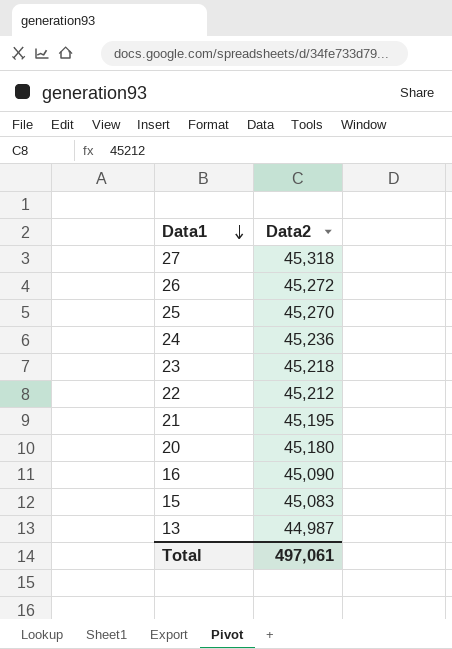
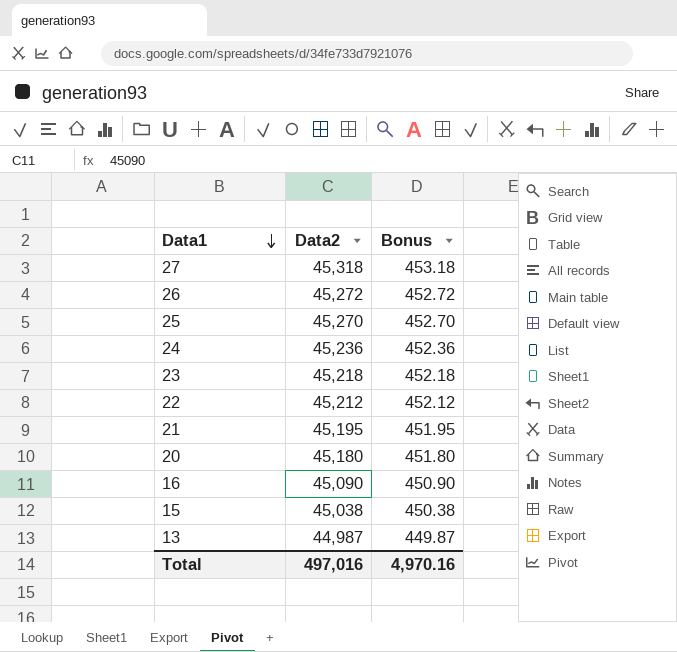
column Bonus | formula: none -> [Data2] * 0.01
15 | Data2: 45,083 -> 45,038
Total | Data2: 497,061 -> 497,016

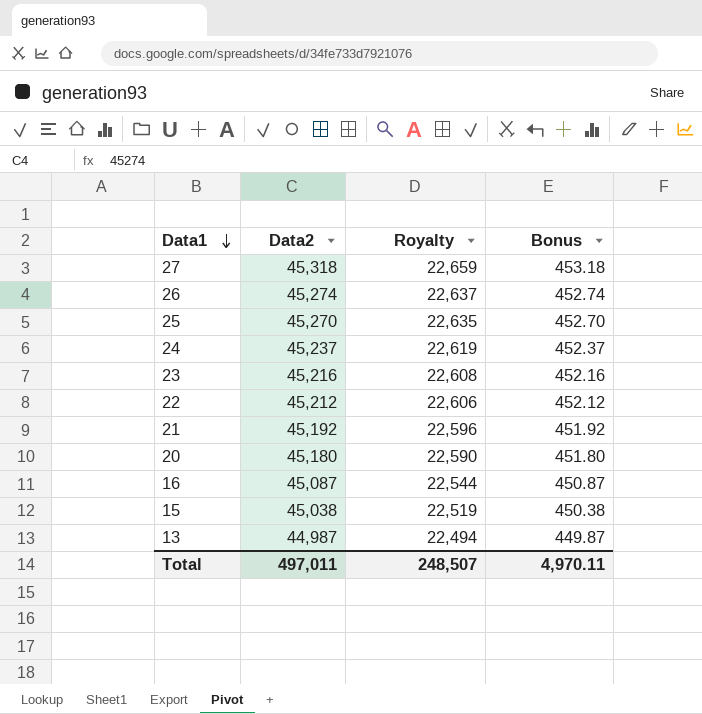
column Royalty | formula: none -> [Data2] * 0.5
26 | Data2: 45,272 -> 45,274
26 | Bonus: 452.72 -> 452.74
24 | Data2: 45,236 -> 45,237
24 | Bonus: 452.36 -> 452.37
23 | Data2: 45,218 -> 45,216
23 | Bonus: 452.18 -> 452.16
21 | Data2: 45,195 -> 45,192
21 | Bonus: 451.95 -> 451.92
16 | Data2: 45,090 -> 45,087
16 | Bonus: 450.90 -> 450.87
Total | Data2: 497,016 -> 497,011
Total | Bonus: 4,970.16 -> 4,970.11

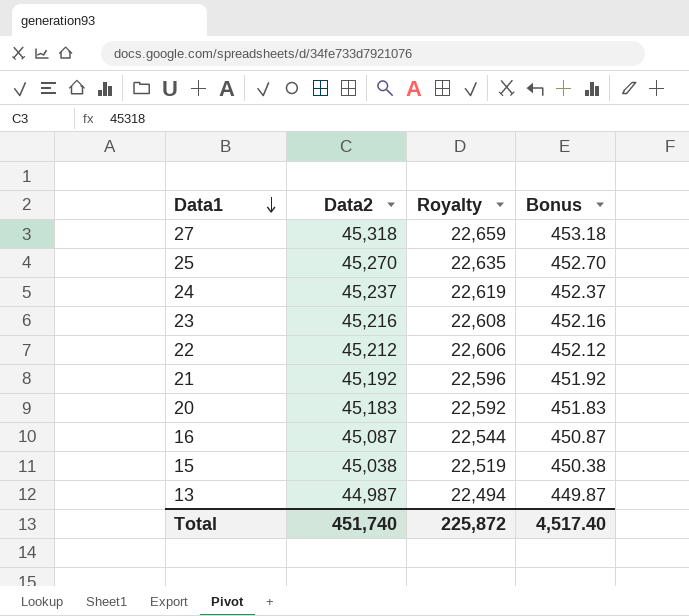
row 26: 45,274 | 22,637 | 452.74 -> none
20 | Data2: 45,180 -> 45,183
20 | Royalty: 22,590 -> 22,592
20 | Bonus: 451.80 -> 451.83
Total | Data2: 497,011 -> 451,740
Total | Royalty: 248,507 -> 225,872
Total | Bonus: 4,970.11 -> 4,517.40

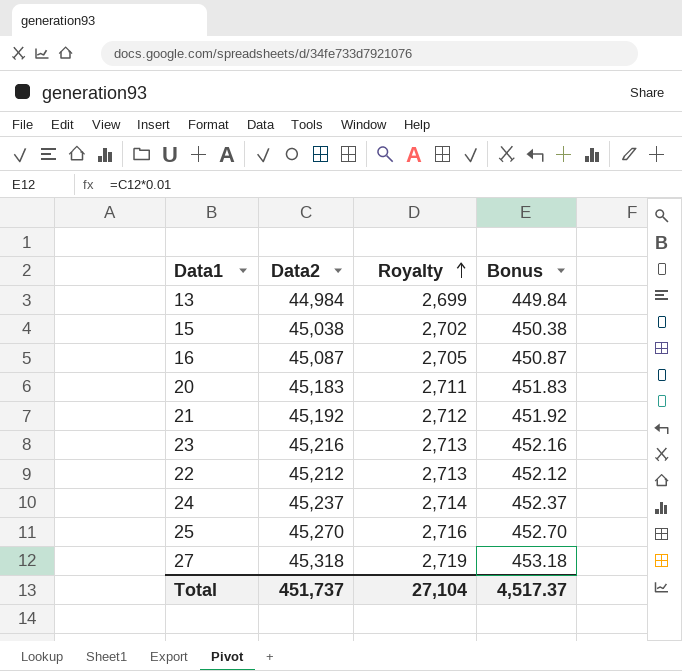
row order: Data1 descending -> Royalty ascending
column Royalty | formula: [Data2] * 0.5 -> [Data2] * 0.06
13 | Data2: 44,987 -> 44,984
13 | Bonus: 449.87 -> 449.84
Total | Data2: 451,740 -> 451,737
Total | Royalty: 225,872 -> 27,104
Total | Bonus: 4,517.40 -> 4,517.37

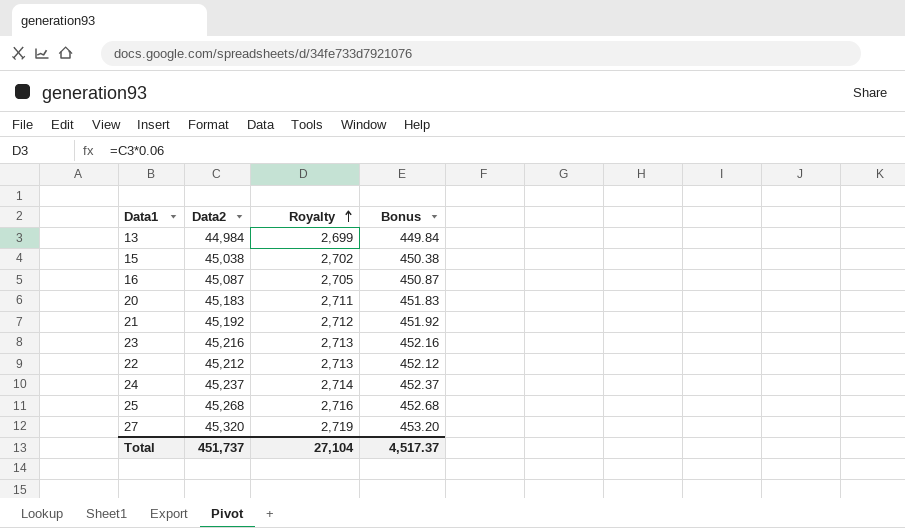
25 | Data2: 45,270 -> 45,268
25 | Bonus: 452.70 -> 452.68
27 | Data2: 45,318 -> 45,320
27 | Bonus: 453.18 -> 453.20

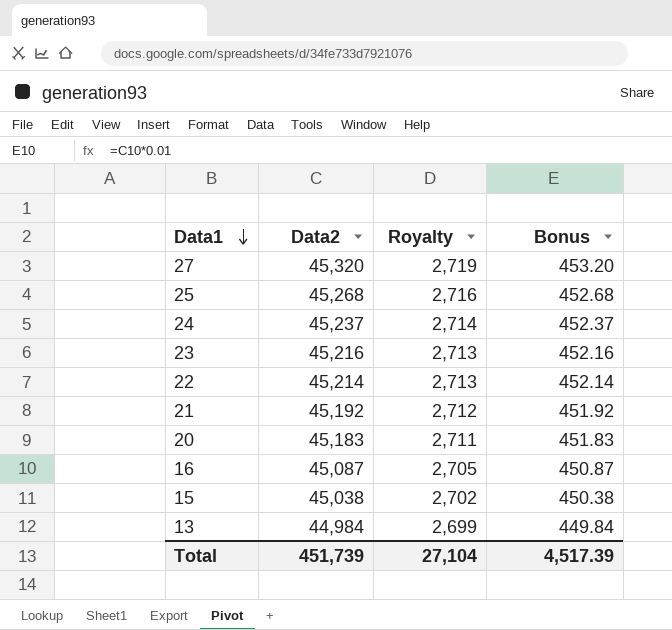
row order: Royalty ascending -> Data1 descending
22 | Data2: 45,212 -> 45,214
22 | Bonus: 452.12 -> 452.14
Total | Data2: 451,737 -> 451,739
Total | Bonus: 4,517.37 -> 4,517.39

